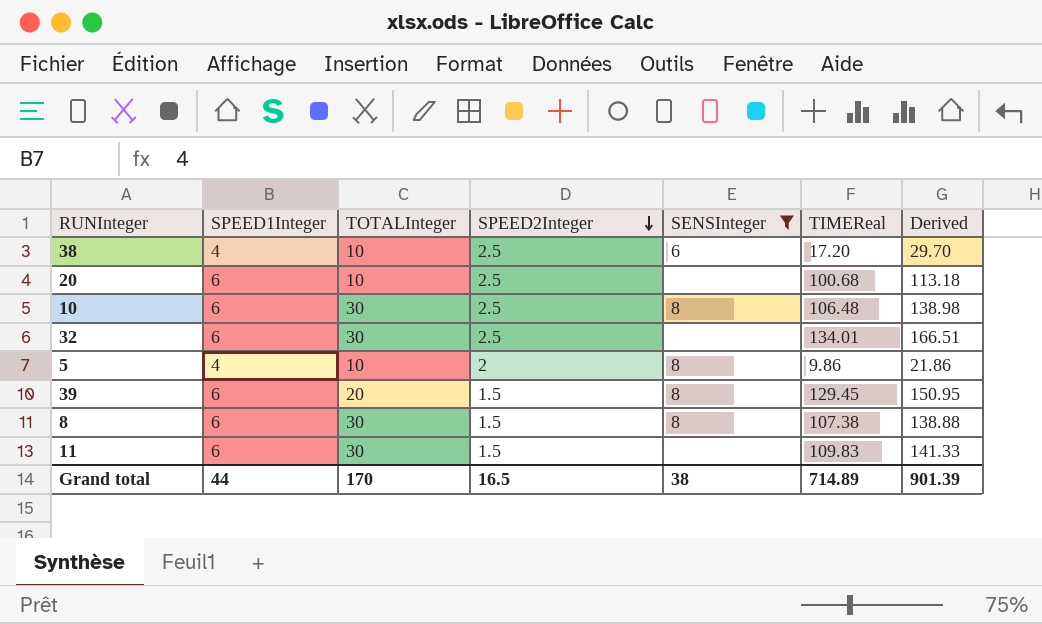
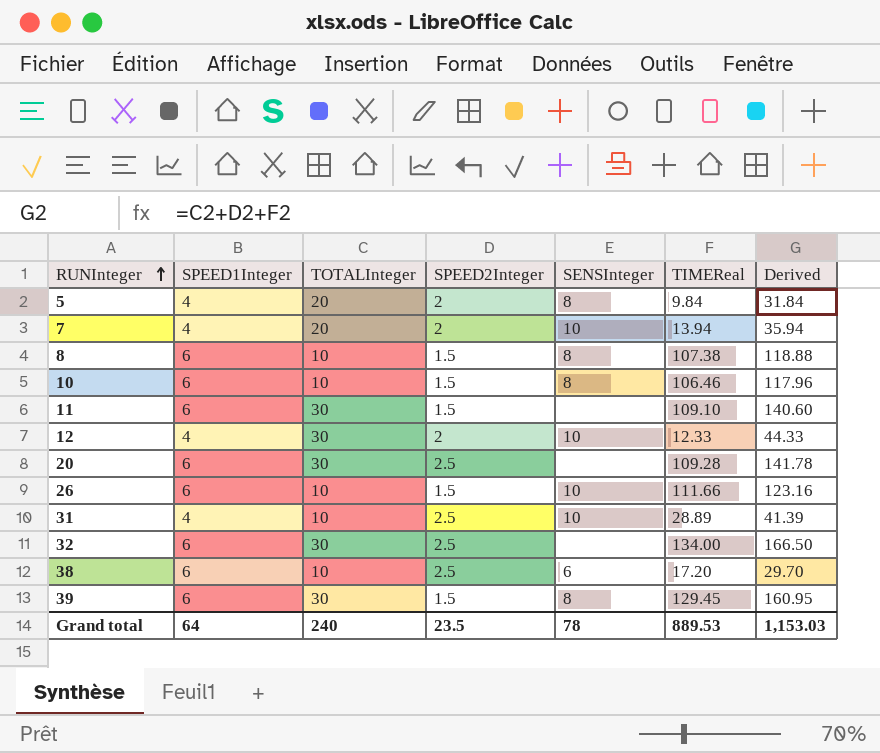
filter: SENSInteger != 10 -> none
row order: SPEED2Integer descending -> RUNInteger ascending
5 | TOTALInteger: 10 -> 20
5 | TIMEReal: 9.86 -> 9.84
5 | Derived: 21.86 -> 31.84
8 | TOTALInteger: 30 -> 10
8 | Derived: 138.88 -> 118.88
10 | TOTALInteger: 30 -> 10
10 | SPEED2Integer: 2.5 -> 1.5
10 | TIMEReal: 106.48 -> 106.46
10 | Derived: 138.98 -> 117.96
11 | TIMEReal: 109.83 -> 109.10
11 | Derived: 141.33 -> 140.60
20 | TOTALInteger: 10 -> 30
20 | TIMEReal: 100.68 -> 109.28
20 | Derived: 113.18 -> 141.78
32 | TIMEReal: 134.01 -> 134.00
32 | Derived: 166.51 -> 166.50
38 | SPEED1Integer: 4 -> 6
39 | TOTALInteger: 20 -> 30
39 | Derived: 150.95 -> 160.95
Grand total | SPEED1Integer: 44 -> 64
Grand total | TOTALInteger: 170 -> 240
Grand total | SPEED2Integer: 16.5 -> 23.5
Grand total | SENSInteger: 38 -> 78
Grand total | TIMEReal: 714.89 -> 889.53
Grand total | Derived: 901.39 -> 1,153.03

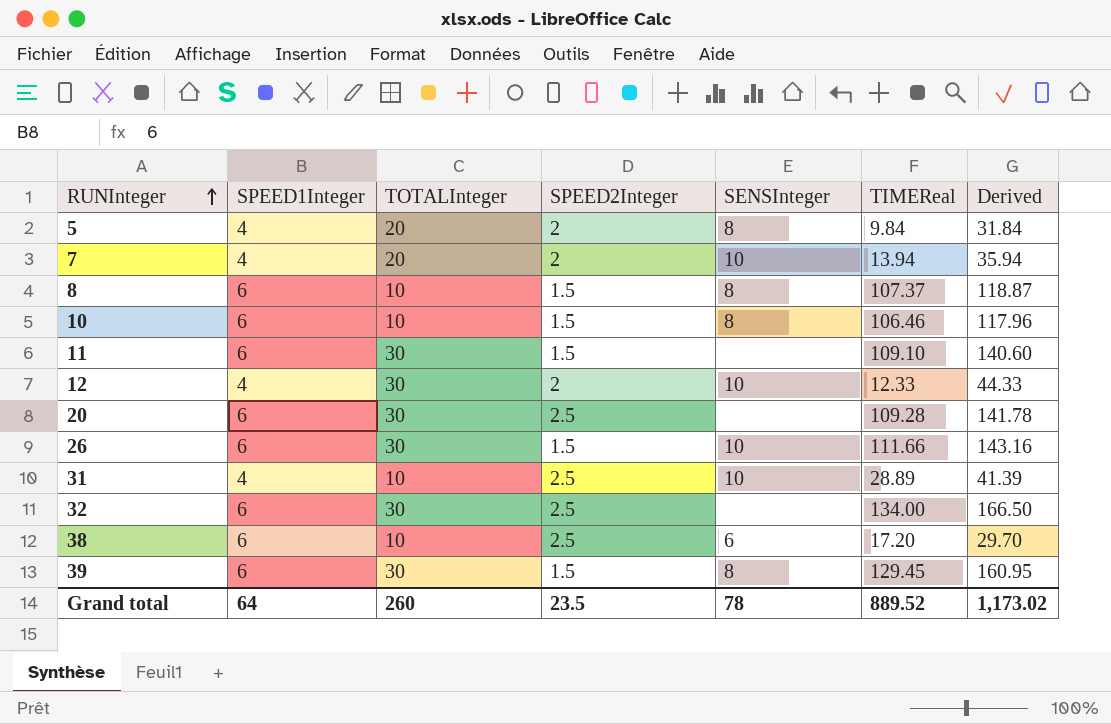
8 | TIMEReal: 107.38 -> 107.37
8 | Derived: 118.88 -> 118.87
26 | TOTALInteger: 10 -> 30
26 | Derived: 123.16 -> 143.16
Grand total | TOTALInteger: 240 -> 260
Grand total | TIMEReal: 889.53 -> 889.52
Grand total | Derived: 1,153.03 -> 1,173.02

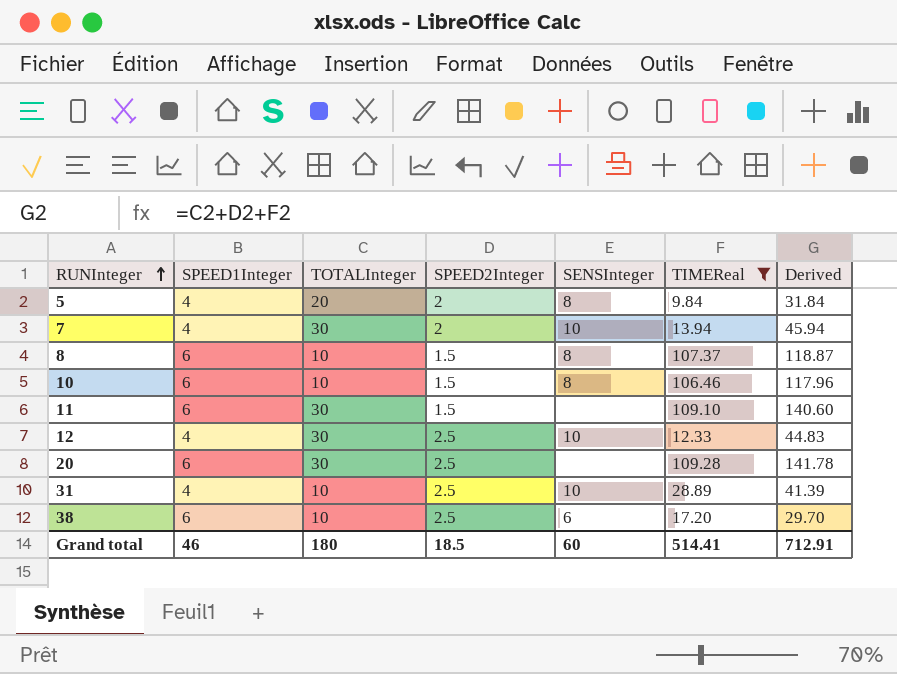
filter: none -> TIMEReal <= 109.28
7 | TOTALInteger: 20 -> 30
7 | Derived: 35.94 -> 45.94
12 | SPEED2Integer: 2 -> 2.5
12 | Derived: 44.33 -> 44.83
Grand total | SPEED1Integer: 64 -> 46
Grand total | TOTALInteger: 260 -> 180
Grand total | SPEED2Integer: 23.5 -> 18.5
Grand total | SENSInteger: 78 -> 60
Grand total | TIMEReal: 889.52 -> 514.41
Grand total | Derived: 1,173.02 -> 712.91

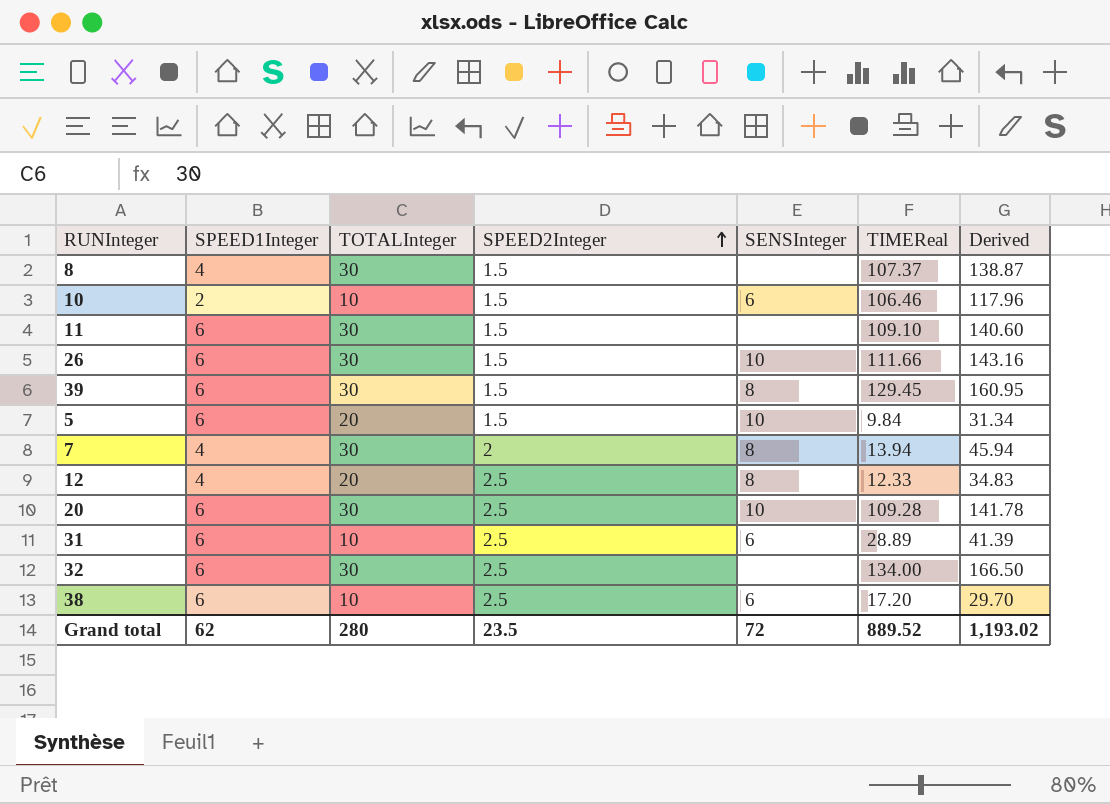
filter: TIMEReal <= 109.28 -> none
row order: RUNInteger ascending -> SPEED2Integer ascending
8 | SPEED1Integer: 6 -> 4
8 | TOTALInteger: 10 -> 30
8 | SENSInteger: 8 -> none
8 | Derived: 118.87 -> 138.87
10 | SPEED1Integer: 6 -> 2
10 | SENSInteger: 8 -> 6
5 | SPEED1Integer: 4 -> 6
5 | SPEED2Integer: 2 -> 1.5
5 | SENSInteger: 8 -> 10
5 | Derived: 31.84 -> 31.34
7 | SENSInteger: 10 -> 8
12 | TOTALInteger: 30 -> 20
12 | SENSInteger: 10 -> 8
12 | Derived: 44.83 -> 34.83
20 | SENSInteger: none -> 10
31 | SPEED1Integer: 4 -> 6
31 | SENSInteger: 10 -> 6
Grand total | SPEED1Integer: 46 -> 62
Grand total | TOTALInteger: 180 -> 280
Grand total | SPEED2Integer: 18.5 -> 23.5
Grand total | SENSInteger: 60 -> 72
Grand total | TIMEReal: 514.41 -> 889.52
Grand total | Derived: 712.91 -> 1,193.02

